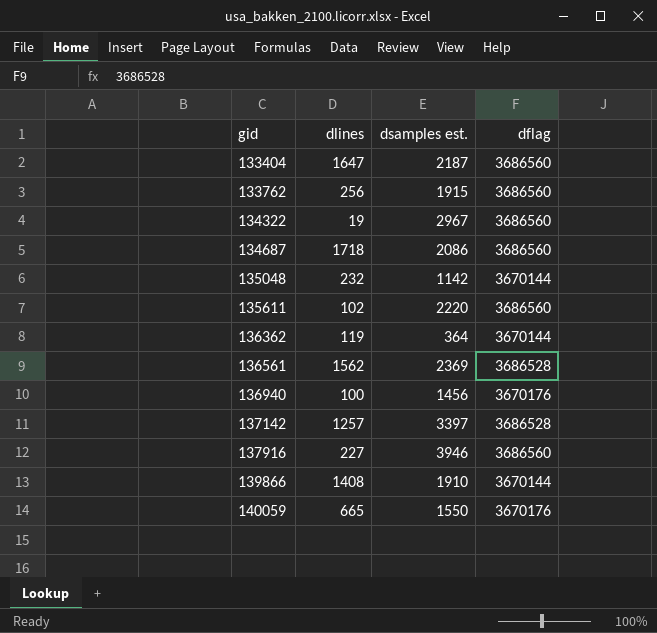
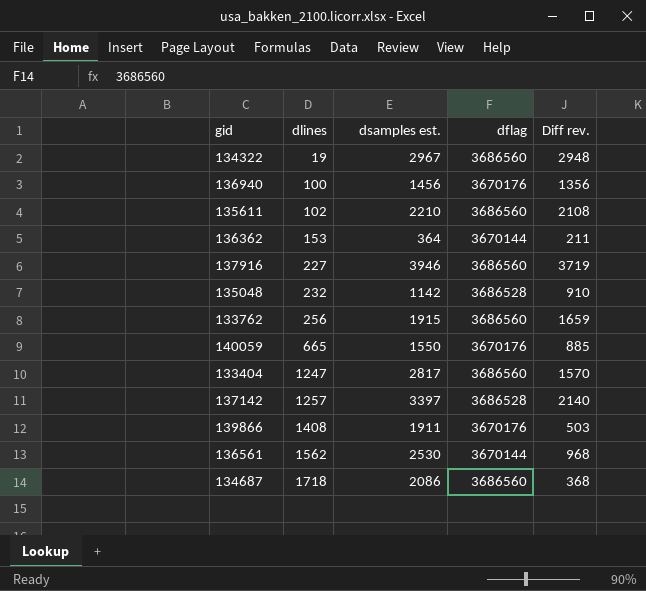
row order: gid ascending -> dlines ascending
column Diff rev. | formula: none -> [dsamples est.] - [dlines]
135611 | dsamples est.: 2220 -> 2210
136362 | dlines: 119 -> 153
135048 | dflag: 3670144 -> 3686528
133404 | dlines: 1647 -> 1247
133404 | dsamples est.: 2187 -> 2817
139866 | dsamples est.: 1910 -> 1911
139866 | dflag: 3670144 -> 3670176
136561 | dsamples est.: 2369 -> 2530
136561 | dflag: 3686528 -> 3670144

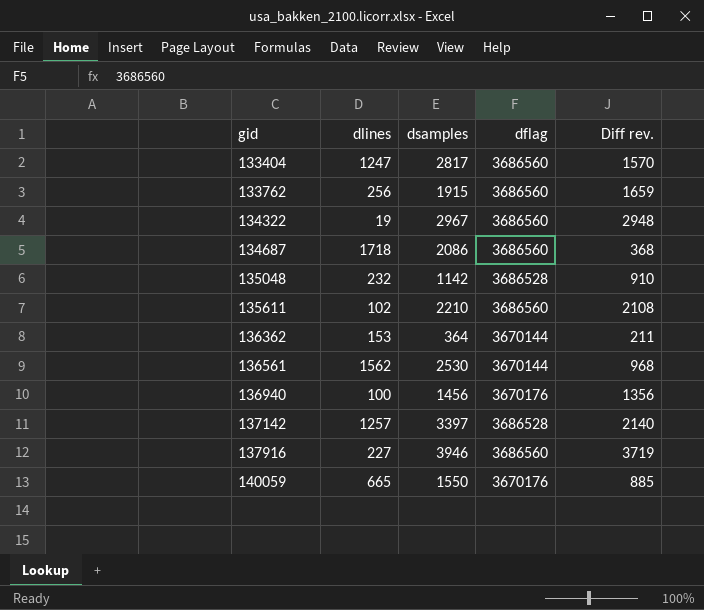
row order: dlines ascending -> gid ascending
column name: dsamples est. -> dsamples
row 139866: 1408 | 1911 | 3670176 | 503 -> none

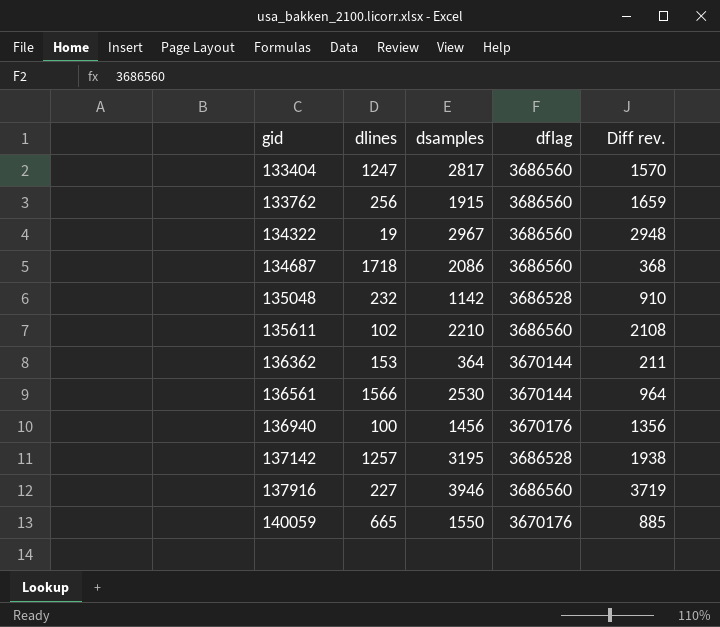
136561 | dlines: 1562 -> 1566
136561 | Diff rev.: 968 -> 964
137142 | dsamples: 3397 -> 3195
137142 | Diff rev.: 2140 -> 1938

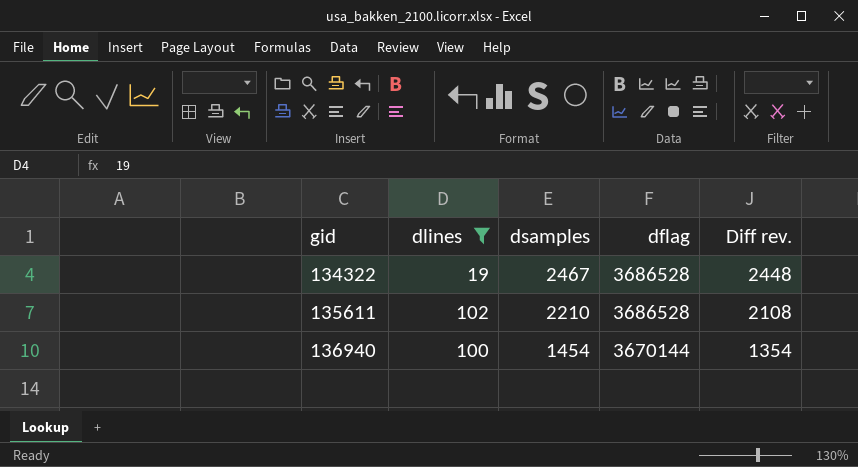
filter: none -> dlines <= 102
134322 | dsamples: 2967 -> 2467
134322 | dflag: 3686560 -> 3686528
134322 | Diff rev.: 2948 -> 2448
135611 | dflag: 3686560 -> 3686528
136940 | dsamples: 1456 -> 1454
136940 | dflag: 3670176 -> 3670144
136940 | Diff rev.: 1356 -> 1354

